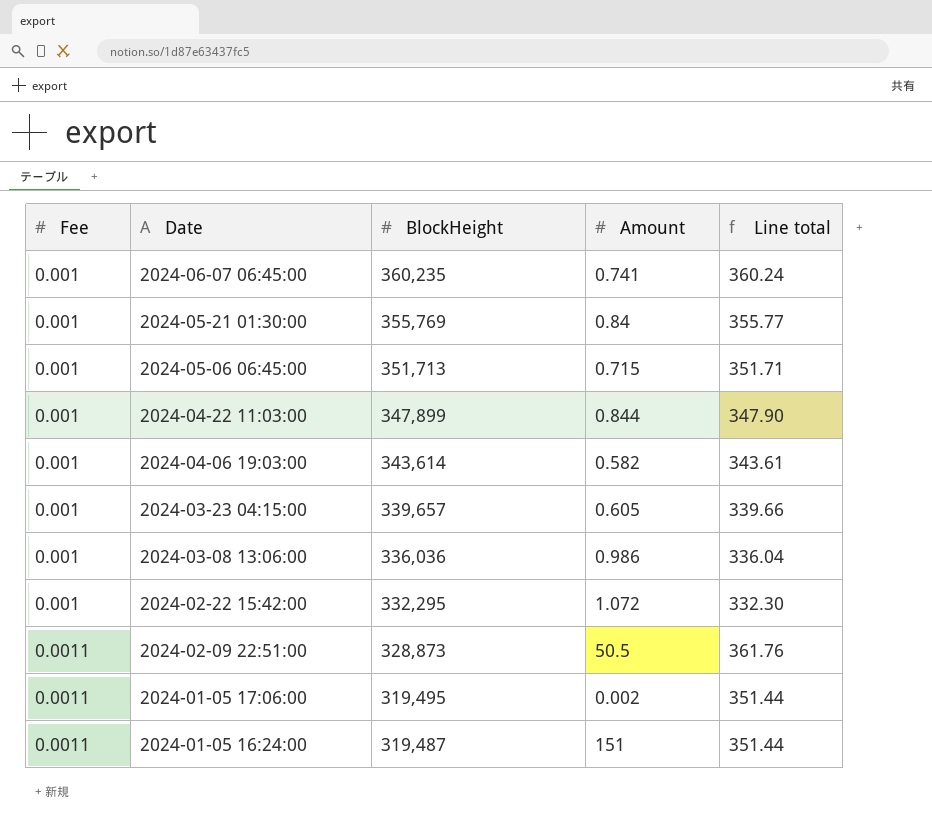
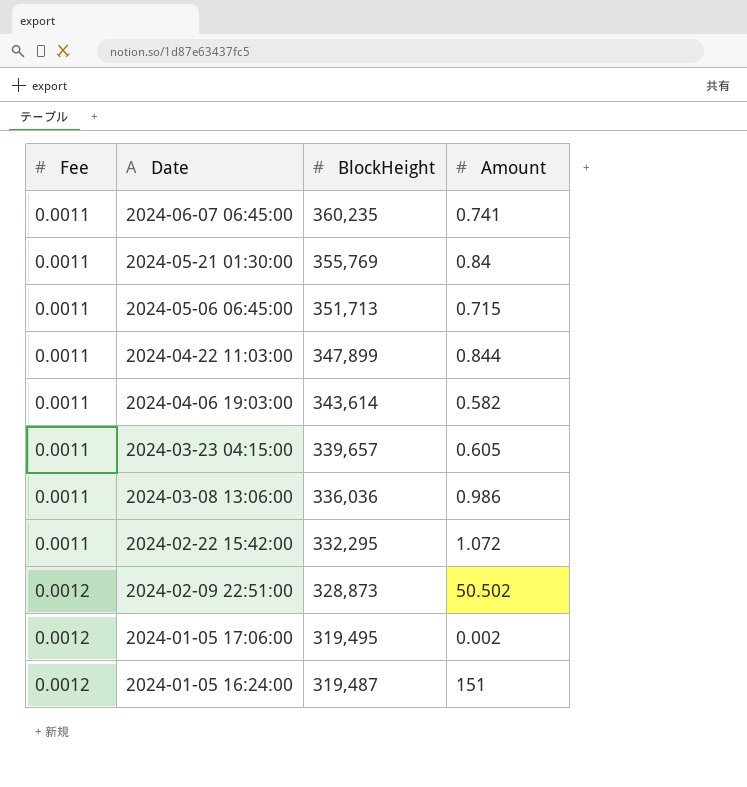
column Line total | formula: [Fee] * [BlockHeight] -> none
2024-06-07 06:45:00 | Fee: 0.001 -> 0.0011
2024-05-21 01:30:00 | Fee: 0.001 -> 0.0011
2024-05-06 06:45:00 | Fee: 0.001 -> 0.0011
2024-04-22 11:03:00 | Fee: 0.001 -> 0.0011
2024-04-06 19:03:00 | Fee: 0.001 -> 0.0011
2024-03-23 04:15:00 | Fee: 0.001 -> 0.0011
2024-03-08 13:06:00 | Fee: 0.001 -> 0.0011
2024-02-22 15:42:00 | Fee: 0.001 -> 0.0011
2024-02-09 22:51:00 | Fee: 0.0011 -> 0.0012
2024-02-09 22:51:00 | Amount: 50.5 -> 50.502
2024-01-05 17:06:00 | Fee: 0.0011 -> 0.0012
2024-01-05 16:24:00 | Fee: 0.0011 -> 0.0012

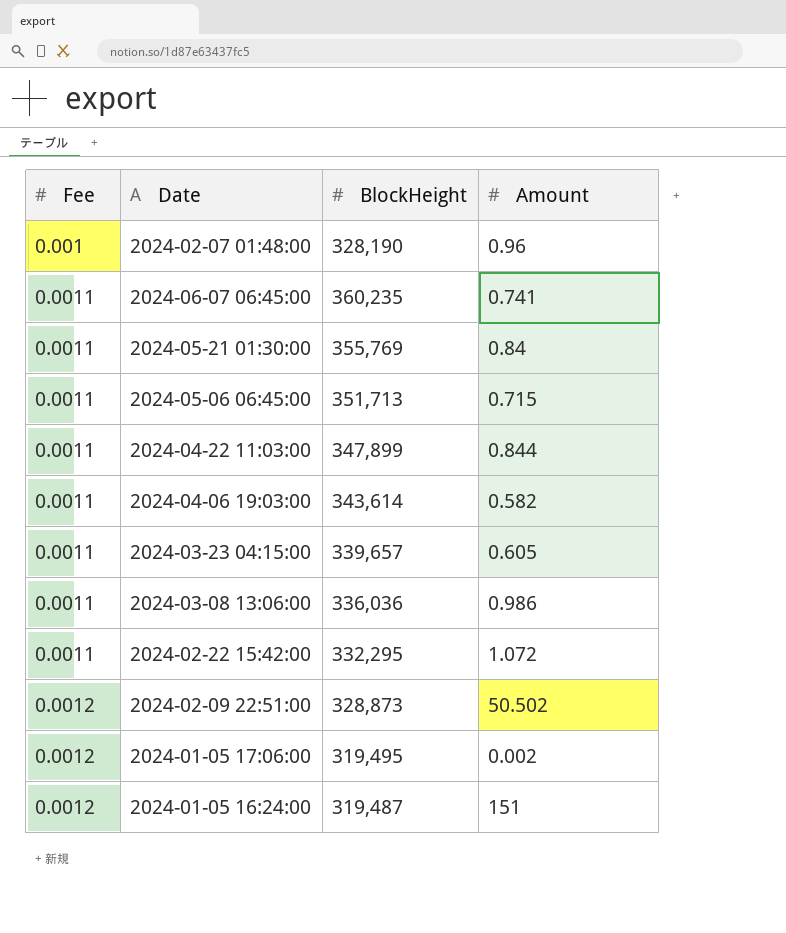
row 2024-02-07 01:48:00: none -> 0.001 | 328,190 | 0.96

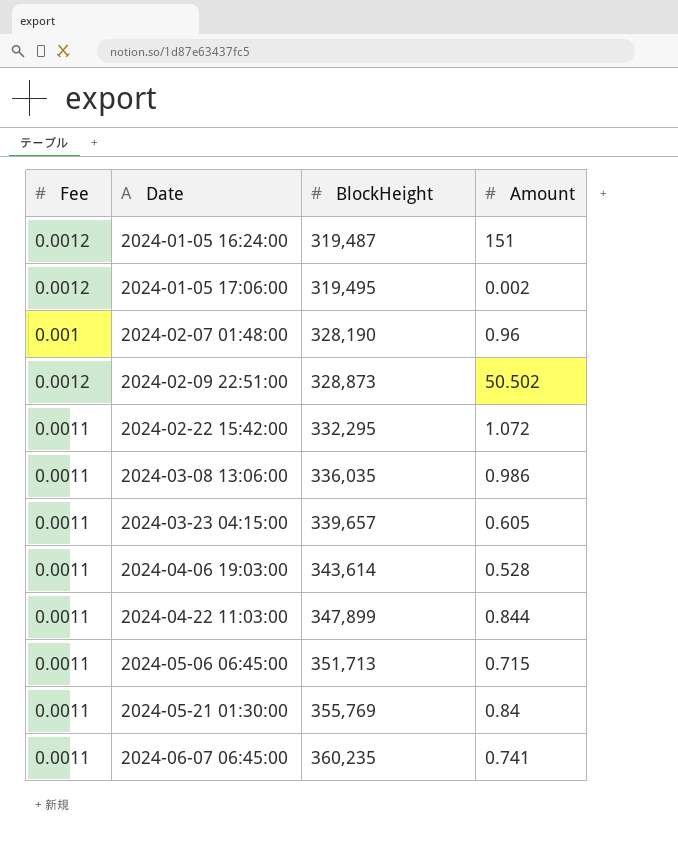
row order: Fee ascending -> Date ascending
2024-03-08 13:06:00 | BlockHeight: 336,036 -> 336,035
2024-04-06 19:03:00 | Amount: 0.582 -> 0.528

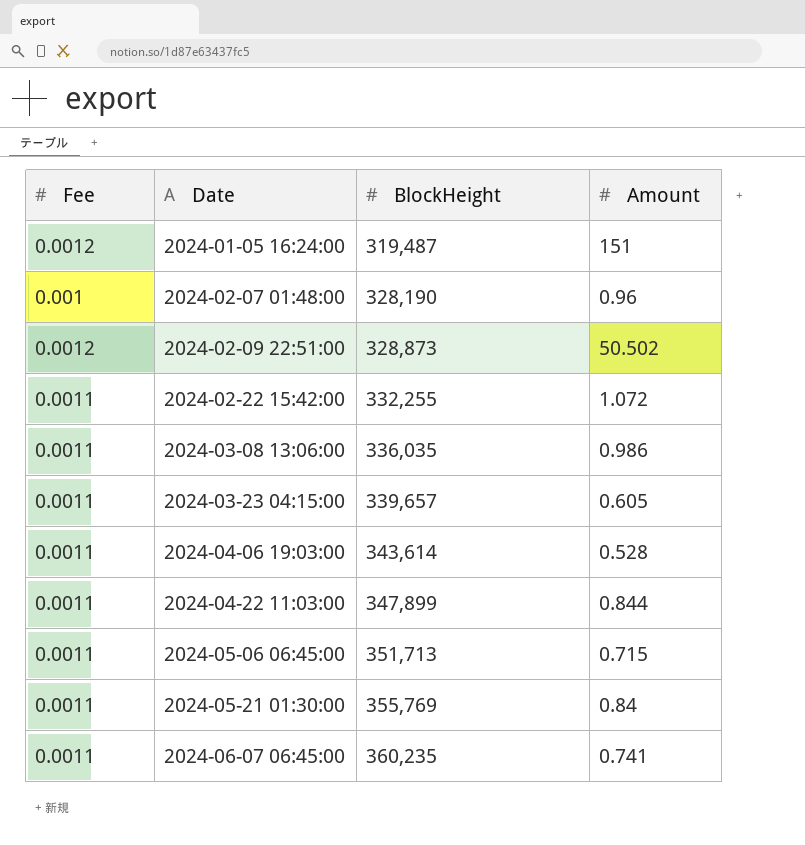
row 2024-01-05 17:06:00: 0.0012 | 319,495 | 0.002 -> none
2024-02-22 15:42:00 | BlockHeight: 332,295 -> 332,255

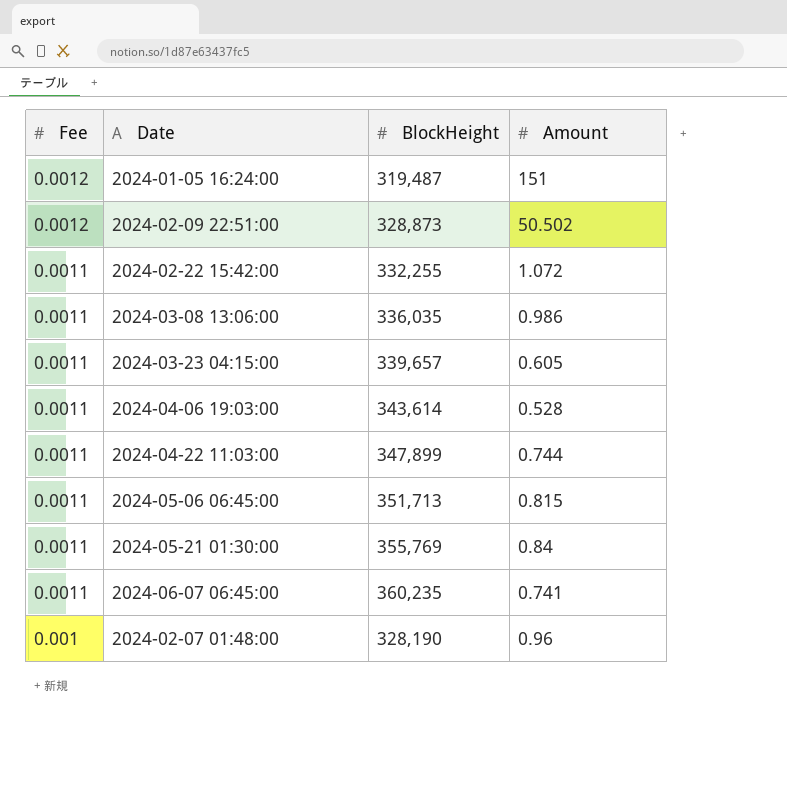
row order: Date ascending -> Fee descending
2024-04-22 11:03:00 | Amount: 0.844 -> 0.744
2024-05-06 06:45:00 | Amount: 0.715 -> 0.815

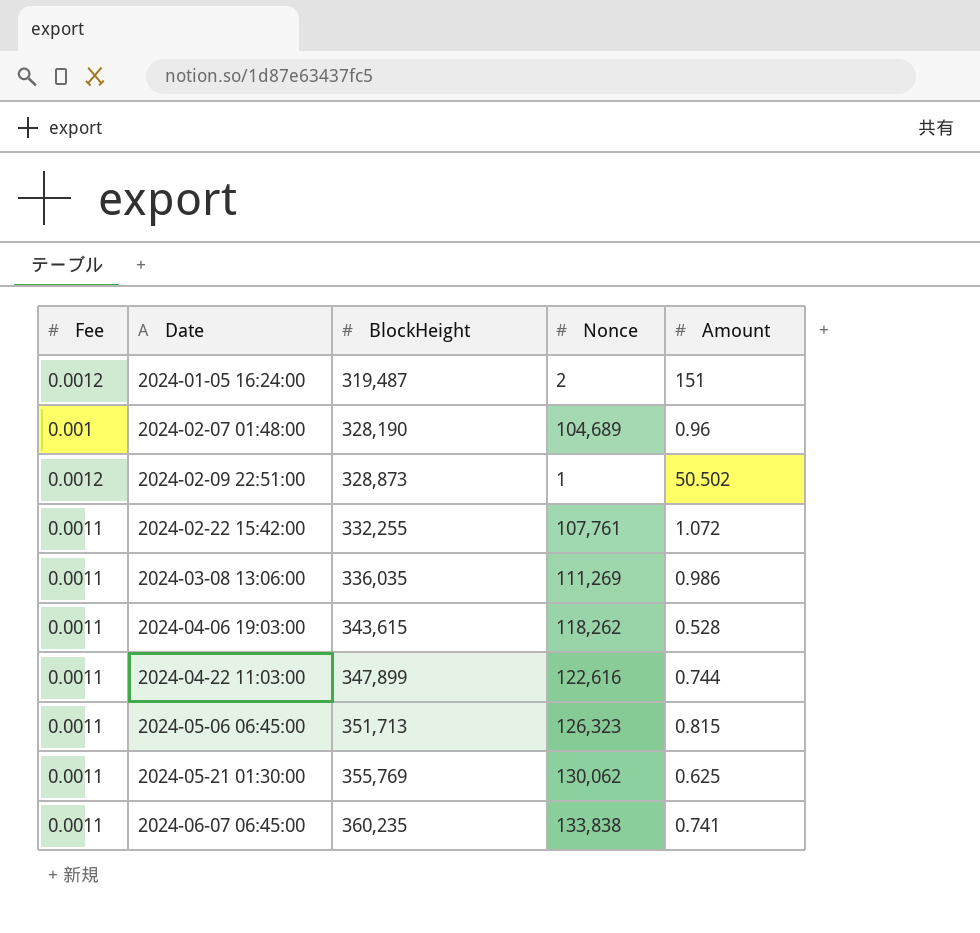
row order: Fee descending -> Date ascending
column Nonce | position: none -> 4
row 2024-03-23 04:15:00: 0.0011 | 339,657 | 0.605 -> none
2024-04-06 19:03:00 | BlockHeight: 343,614 -> 343,615
2024-05-21 01:30:00 | Amount: 0.84 -> 0.625

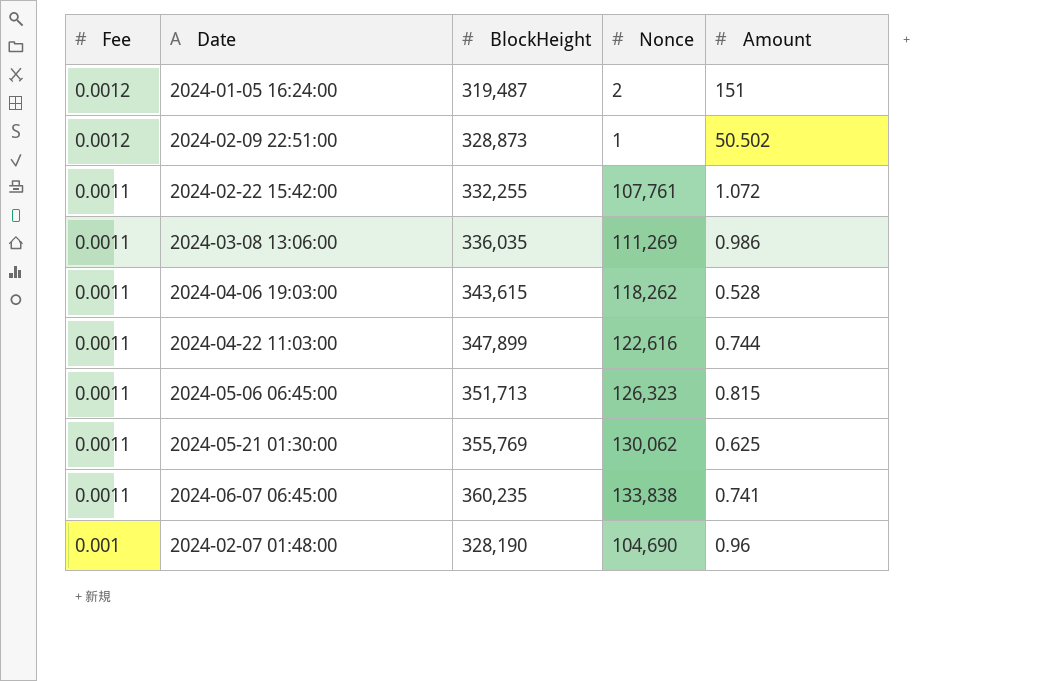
row order: Date ascending -> Fee descending
2024-02-07 01:48:00 | Nonce: 104,689 -> 104,690

